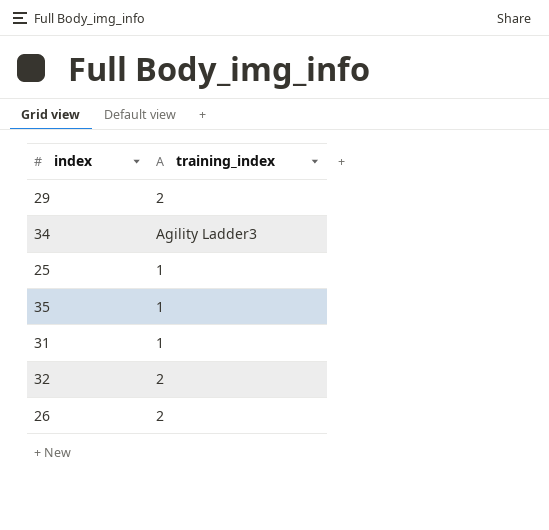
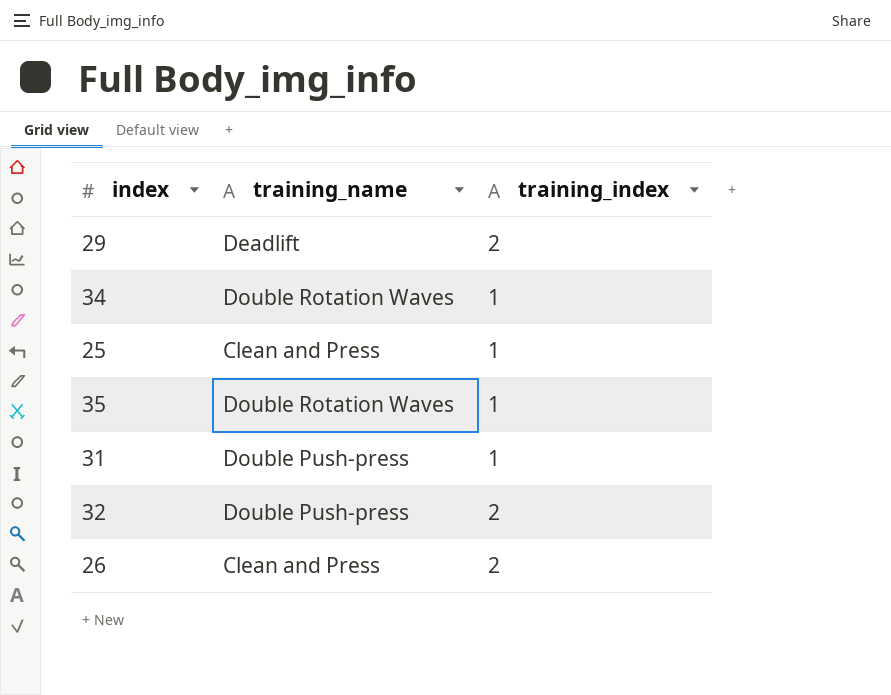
column training_name | position: none -> 2
34 | training_index: Agility Ladder3 -> 1

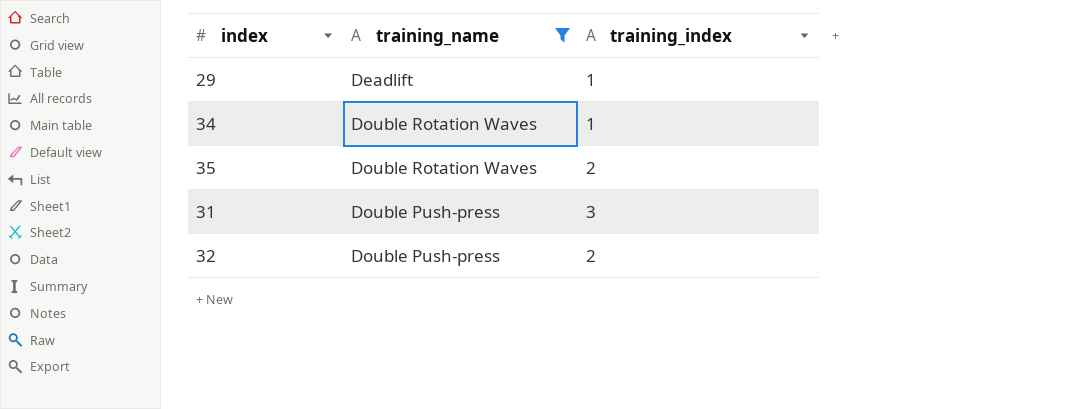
filter: none -> training_name != Clean and Press
29 | training_index: 2 -> 1
35 | training_index: 1 -> 2
31 | training_index: 1 -> 3

